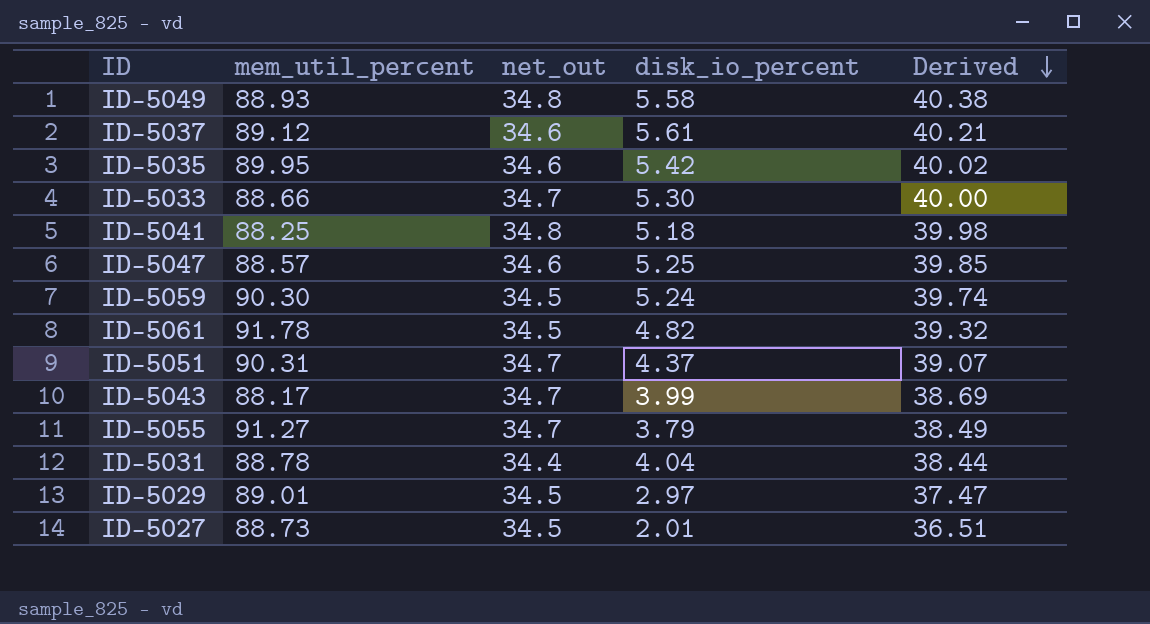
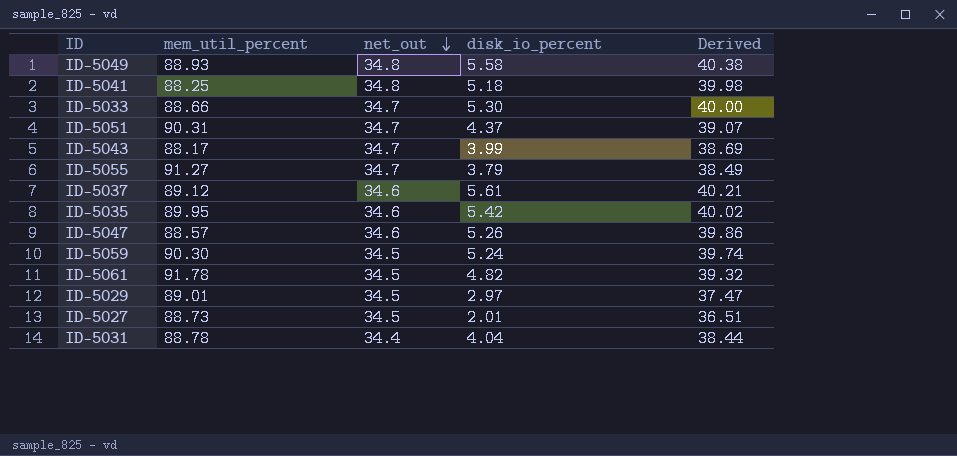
row order: Derived descending -> net_out descending
ID-5047 | disk_io_percent: 5.25 -> 5.26
ID-5047 | Derived: 39.85 -> 39.86

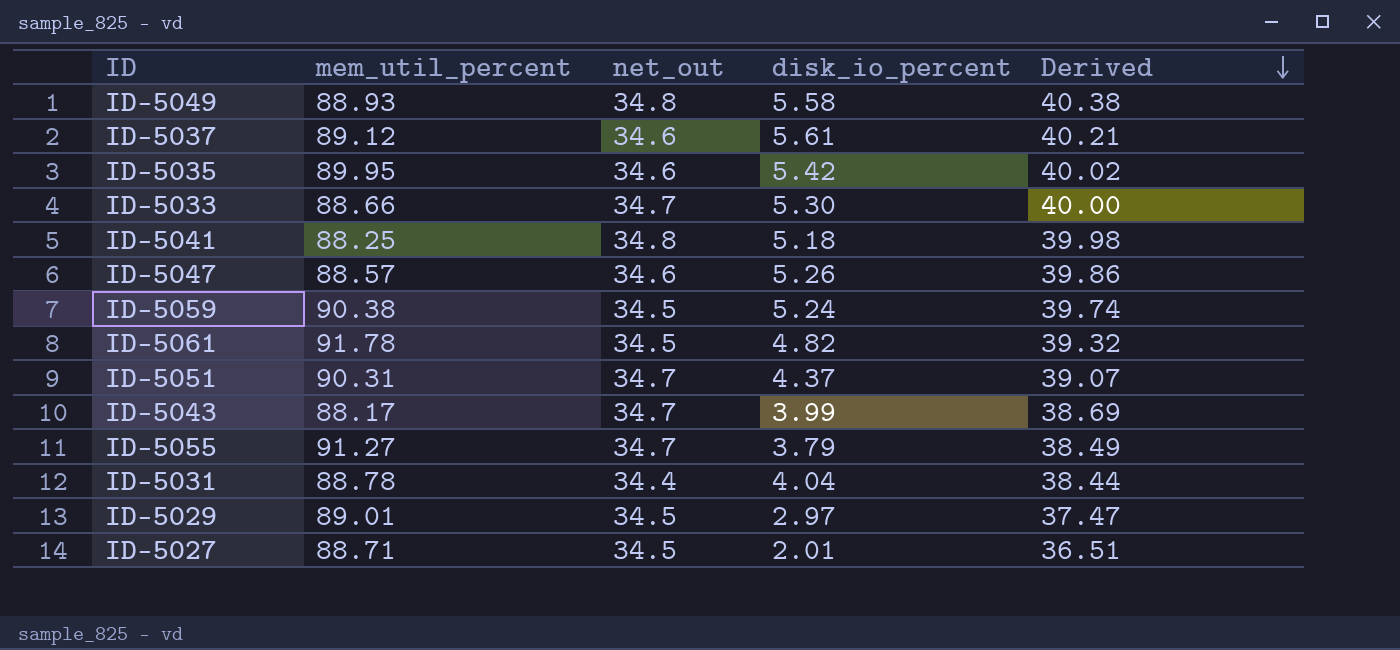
row order: net_out descending -> Derived descending
ID-5059 | mem_util_percent: 90.30 -> 90.38
ID-5027 | mem_util_percent: 88.73 -> 88.71

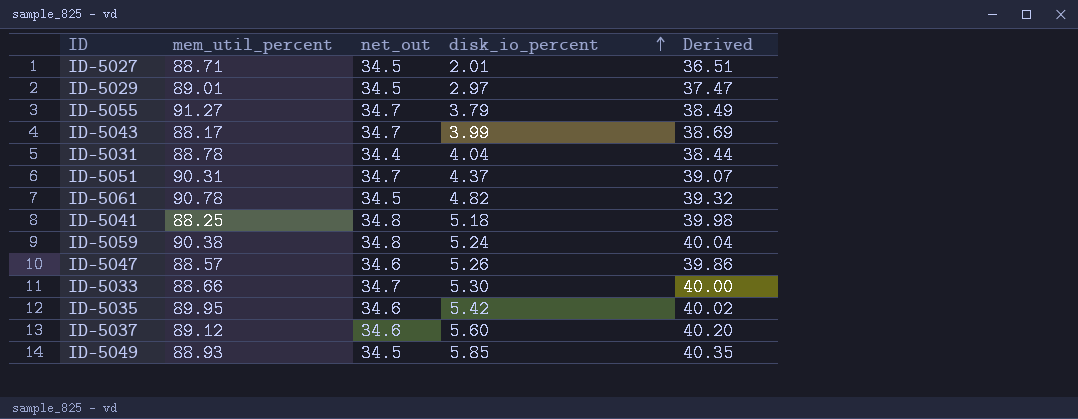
row order: Derived descending -> disk_io_percent ascending
ID-5061 | mem_util_percent: 91.78 -> 90.78
ID-5059 | net_out: 34.5 -> 34.8
ID-5059 | Derived: 39.74 -> 40.04
ID-5037 | disk_io_percent: 5.61 -> 5.60
ID-5037 | Derived: 40.21 -> 40.20
ID-5049 | net_out: 34.8 -> 34.5
ID-5049 | disk_io_percent: 5.58 -> 5.85
ID-5049 | Derived: 40.38 -> 40.35

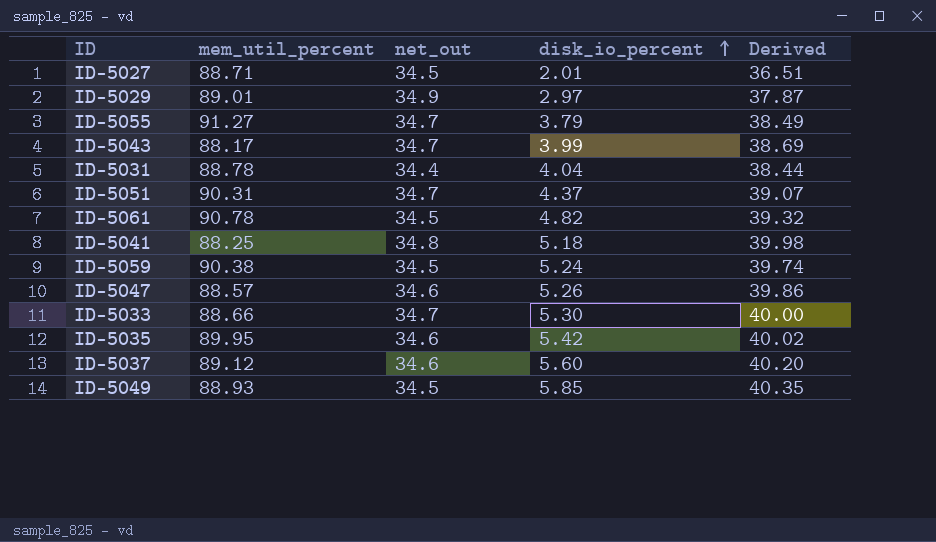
ID-5029 | net_out: 34.5 -> 34.9
ID-5029 | Derived: 37.47 -> 37.87
ID-5059 | net_out: 34.8 -> 34.5
ID-5059 | Derived: 40.04 -> 39.74

